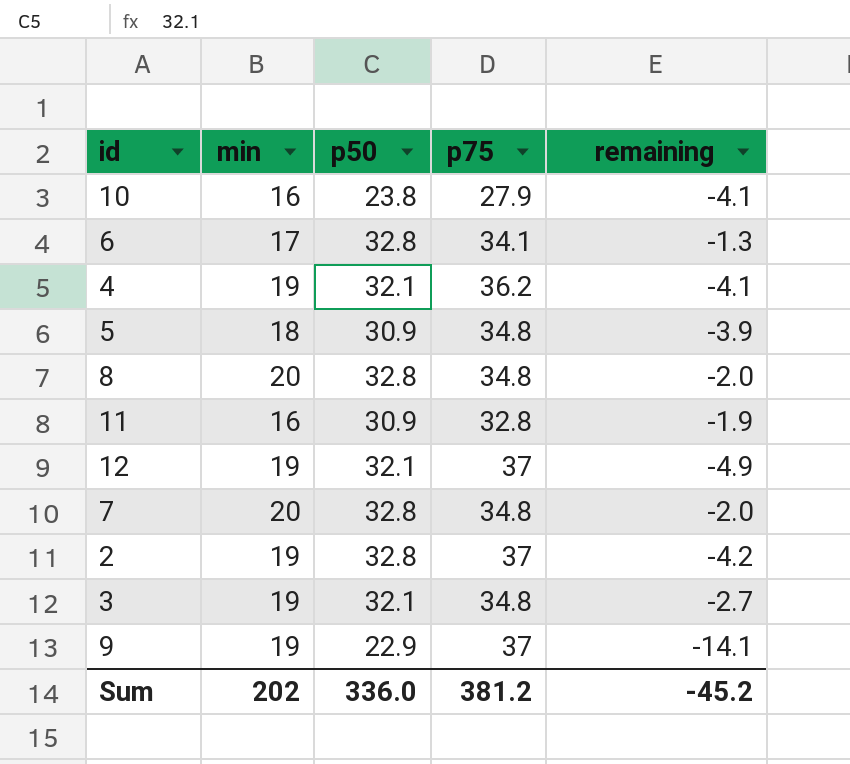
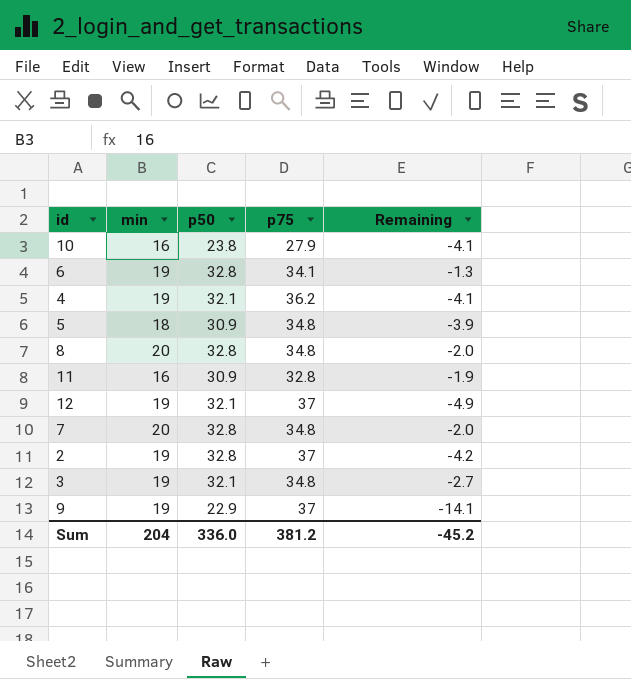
column name: remaining -> Remaining
6 | min: 17 -> 19
Sum | min: 202 -> 204

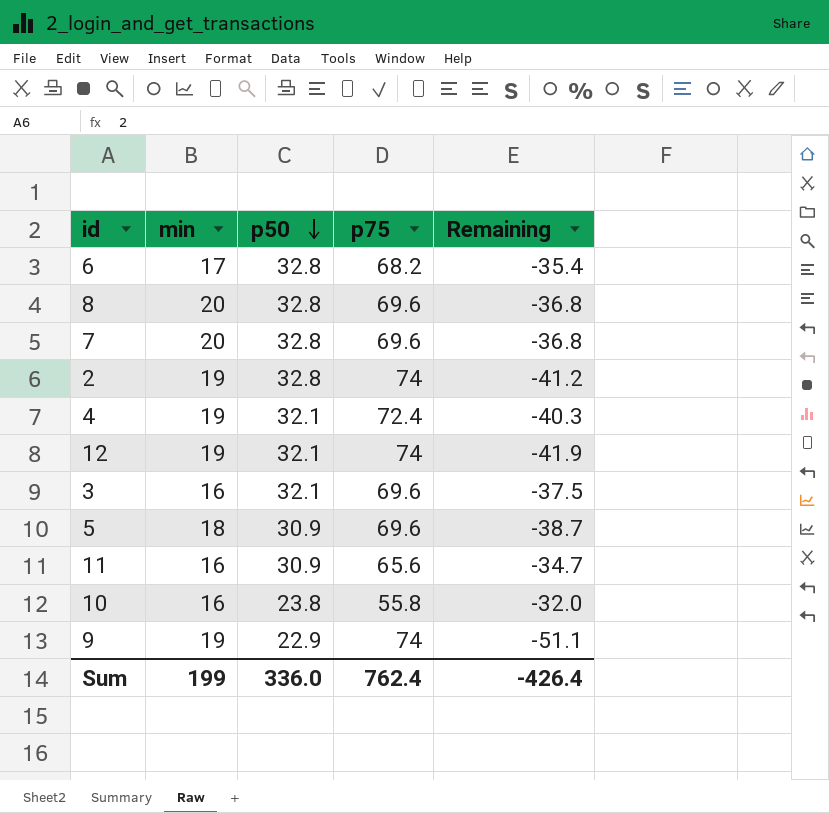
row order: none -> p50 descending
6 | min: 19 -> 17
6 | p75: 34.1 -> 68.2
6 | Remaining: -1.3 -> -35.4
8 | p75: 34.8 -> 69.6
8 | Remaining: -2.0 -> -36.8
7 | p75: 34.8 -> 69.6
7 | Remaining: -2.0 -> -36.8
2 | p75: 37 -> 74
2 | Remaining: -4.2 -> -41.2
4 | p75: 36.2 -> 72.4
4 | Remaining: -4.1 -> -40.3
12 | p75: 37 -> 74
12 | Remaining: -4.9 -> -41.9
3 | min: 19 -> 16
3 | p75: 34.8 -> 69.6
3 | Remaining: -2.7 -> -37.5
5 | p75: 34.8 -> 69.6
5 | Remaining: -3.9 -> -38.7
11 | p75: 32.8 -> 65.6
11 | Remaining: -1.9 -> -34.7
10 | p75: 27.9 -> 55.8
10 | Remaining: -4.1 -> -32.0
9 | p75: 37 -> 74
9 | Remaining: -14.1 -> -51.1
Sum | min: 204 -> 199
Sum | p75: 381.2 -> 762.4
Sum | Remaining: -45.2 -> -426.4

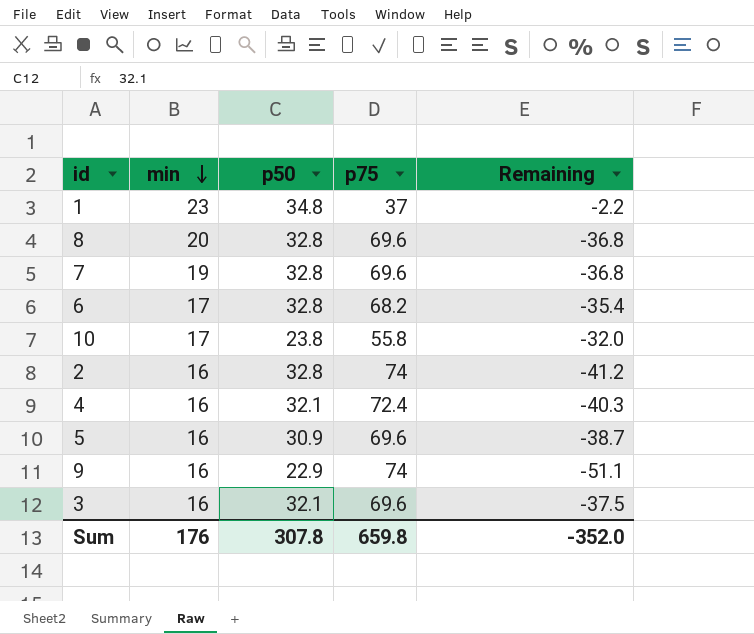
row order: p50 descending -> min descending
row 12: 19 | 32.1 | 74 | -41.9 -> none
row 11: 16 | 30.9 | 65.6 | -34.7 -> none
row 1: none -> 23 | 34.8 | 37 | -2.2
7 | min: 20 -> 19
10 | min: 16 -> 17
2 | min: 19 -> 16
4 | min: 19 -> 16
5 | min: 18 -> 16
9 | min: 19 -> 16
Sum | min: 199 -> 176
Sum | p50: 336.0 -> 307.8
Sum | p75: 762.4 -> 659.8
Sum | Remaining: -426.4 -> -352.0

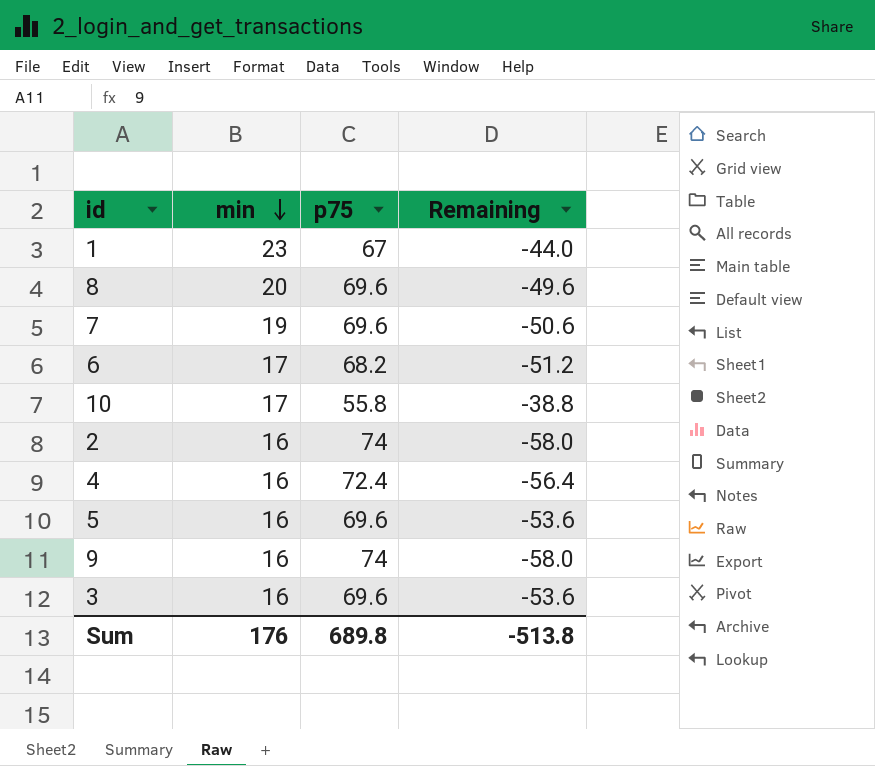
column p50 | position: 3 -> none
column Remaining | formula: [p50] - [p75] -> [min] - [p75]
1 | p75: 37 -> 67
Sum | p75: 659.8 -> 689.8
Sum | Remaining: -352.0 -> -513.8

